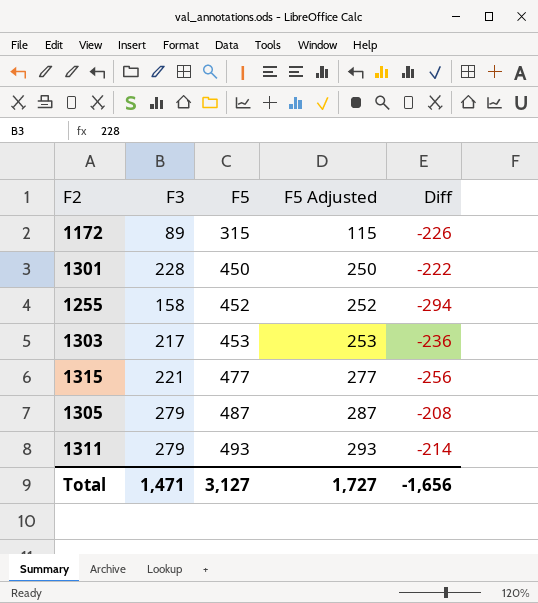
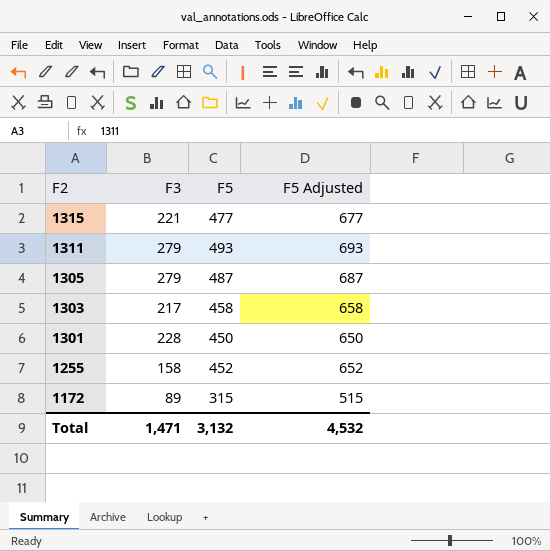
row order: F5 ascending -> F2 descending
column Diff | formula: [F3] - [F5] -> none
column F5 Adjusted | formula: [F5] - 200 -> [F5] + 200
1303 | F5: 453 -> 458
Total | F5: 3,127 -> 3,132
Total | F5 Adjusted: 1,727 -> 4,532

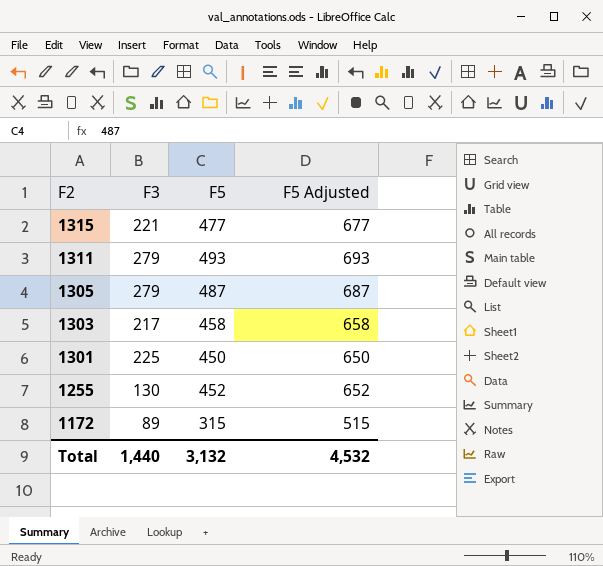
1301 | F3: 228 -> 225
1255 | F3: 158 -> 130
Total | F3: 1,471 -> 1,440

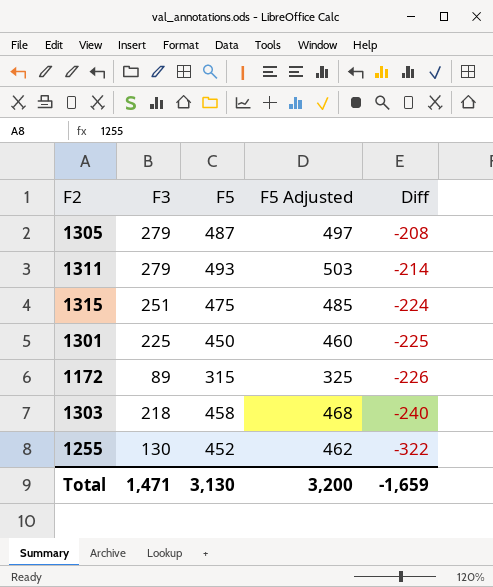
row order: F2 descending -> Diff descending
column F5 Adjusted | formula: [F5] + 200 -> [F5] + 10
column Diff | formula: none -> [F3] - [F5]
1315 | F3: 221 -> 251
1315 | F5: 477 -> 475
1303 | F3: 217 -> 218
Total | F3: 1,440 -> 1,471
Total | F5: 3,132 -> 3,130
Total | F5 Adjusted: 4,532 -> 3,200

